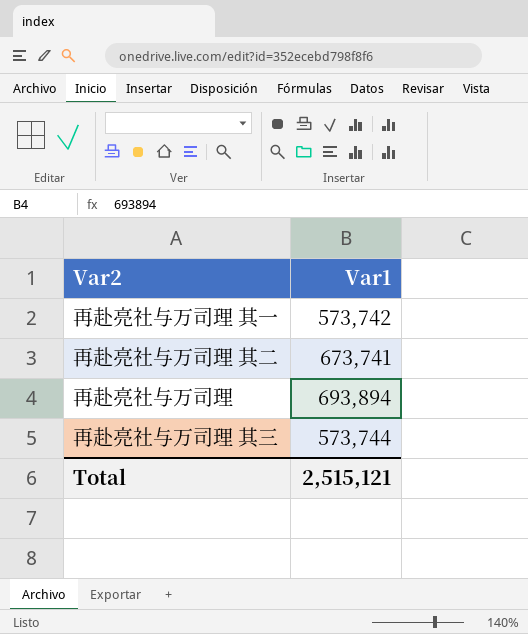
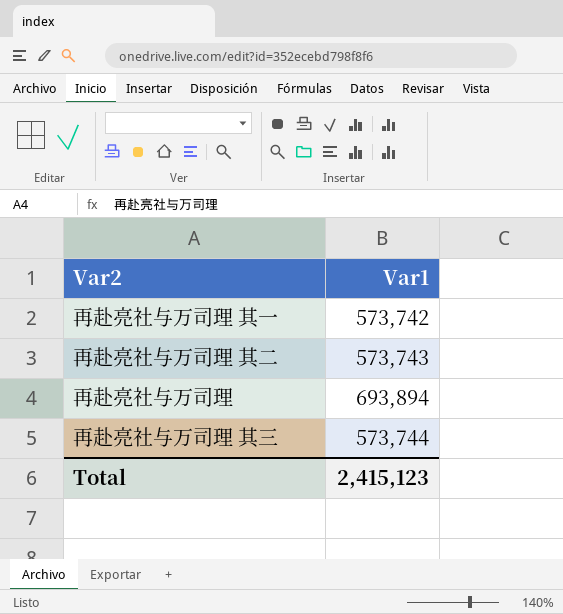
再赴亮社与万司理 其二 | Var1: 673,741 -> 573,743
Total | Var1: 2,515,121 -> 2,415,123

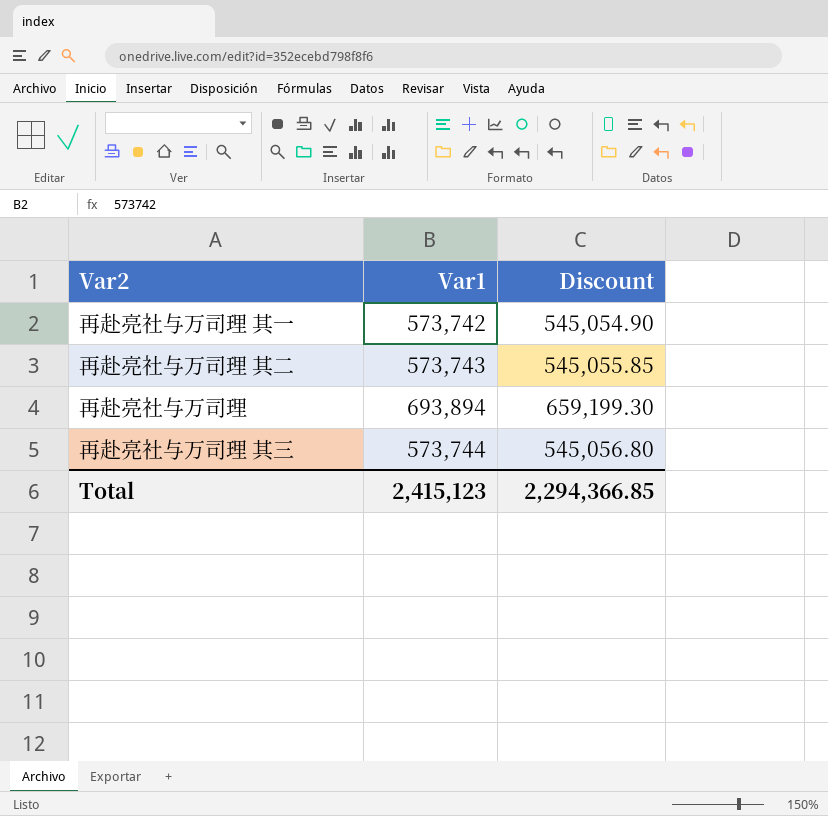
column Discount | formula: none -> [Var1] * 0.95

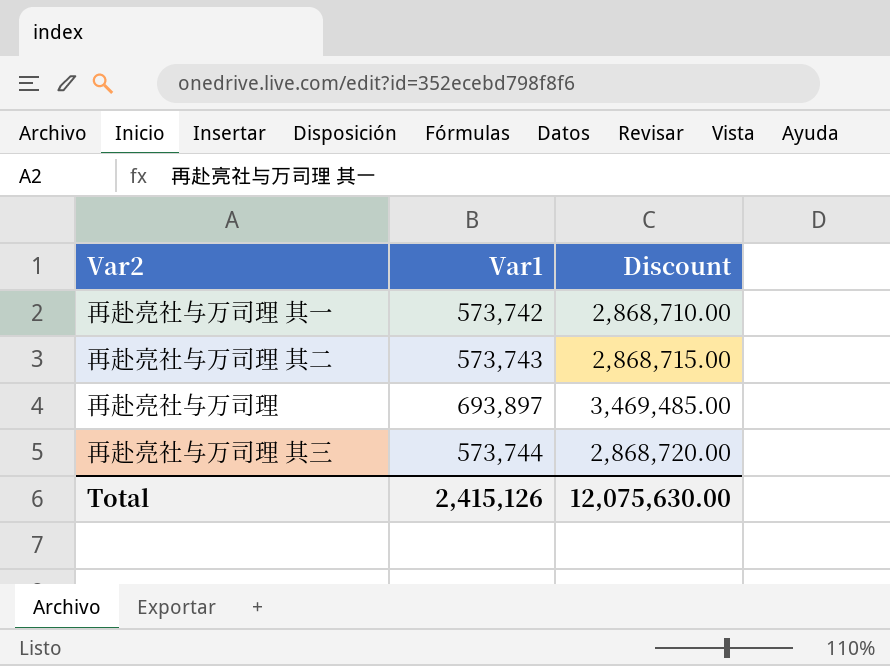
column Discount | formula: [Var1] * 0.95 -> [Var1] * 5
再赴亮社与万司理 | Var1: 693,894 -> 693,897
Total | Var1: 2,415,123 -> 2,415,126
Total | Discount: 2,294,366.85 -> 12,075,630.00

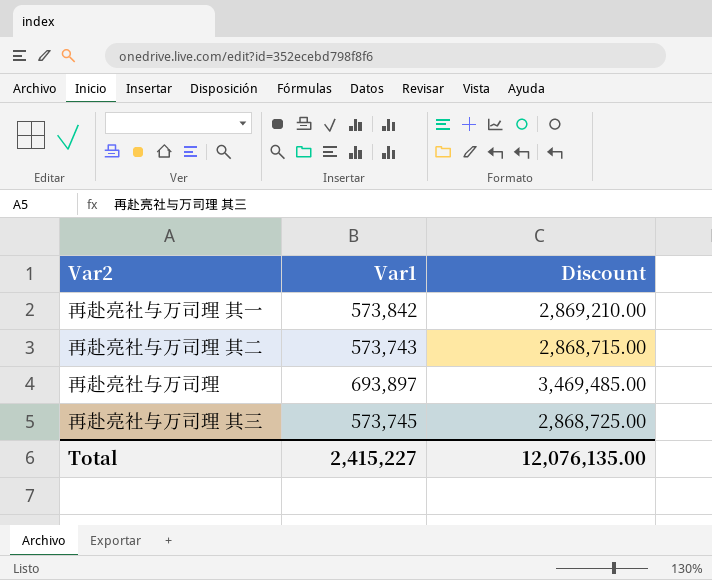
再赴亮社与万司理 其一 | Var1: 573,742 -> 573,842
再赴亮社与万司理 其一 | Discount: 2,868,710.00 -> 2,869,210.00
再赴亮社与万司理 其三 | Var1: 573,744 -> 573,745
再赴亮社与万司理 其三 | Discount: 2,868,720.00 -> 2,868,725.00
Total | Var1: 2,415,126 -> 2,415,227
Total | Discount: 12,075,630.00 -> 12,076,135.00

